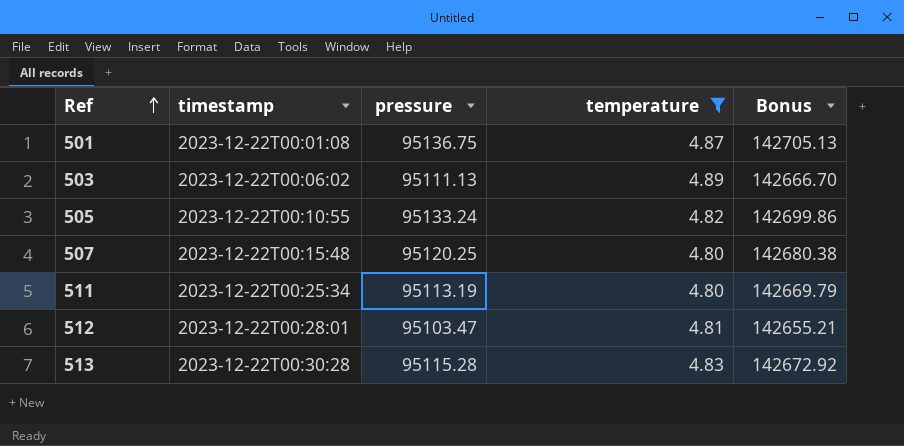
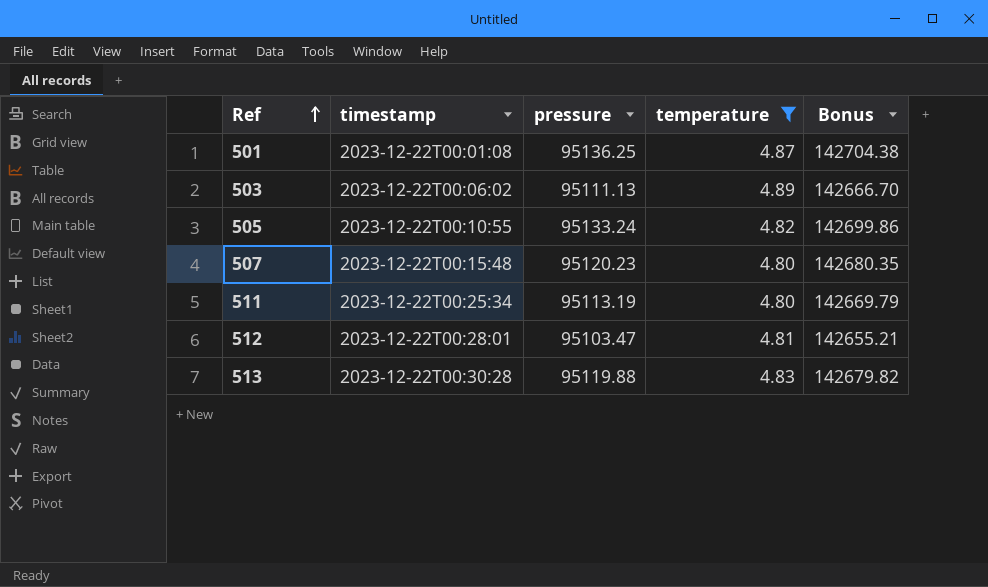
501 | pressure: 95136.75 -> 95136.25
501 | Bonus: 142705.13 -> 142704.38
507 | pressure: 95120.25 -> 95120.23
507 | Bonus: 142680.38 -> 142680.35
513 | pressure: 95115.28 -> 95119.88
513 | Bonus: 142672.92 -> 142679.82

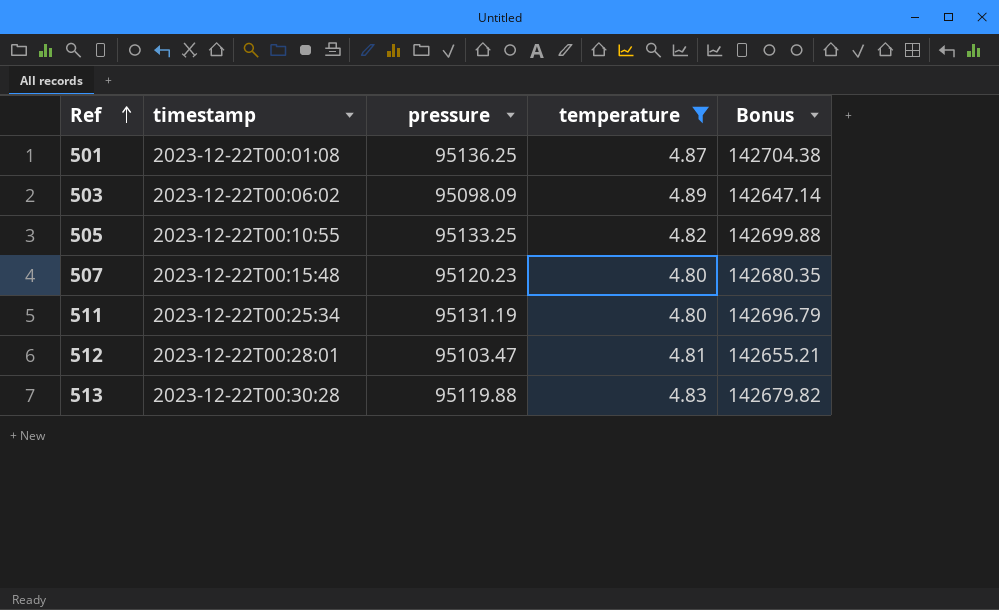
503 | pressure: 95111.13 -> 95098.09
503 | Bonus: 142666.70 -> 142647.14
505 | pressure: 95133.24 -> 95133.25
505 | Bonus: 142699.86 -> 142699.88
511 | pressure: 95113.19 -> 95131.19
511 | Bonus: 142669.79 -> 142696.79

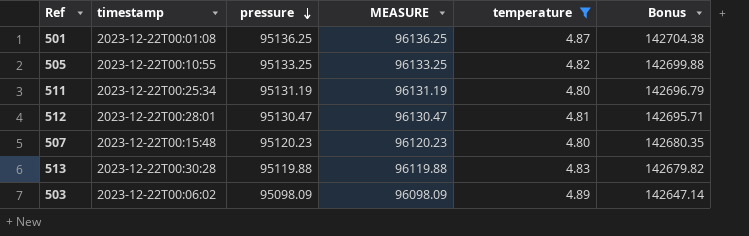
row order: Ref ascending -> pressure descending
column MEASURE | formula: none -> [pressure] + 1000
512 | pressure: 95103.47 -> 95130.47
512 | Bonus: 142655.21 -> 142695.71

